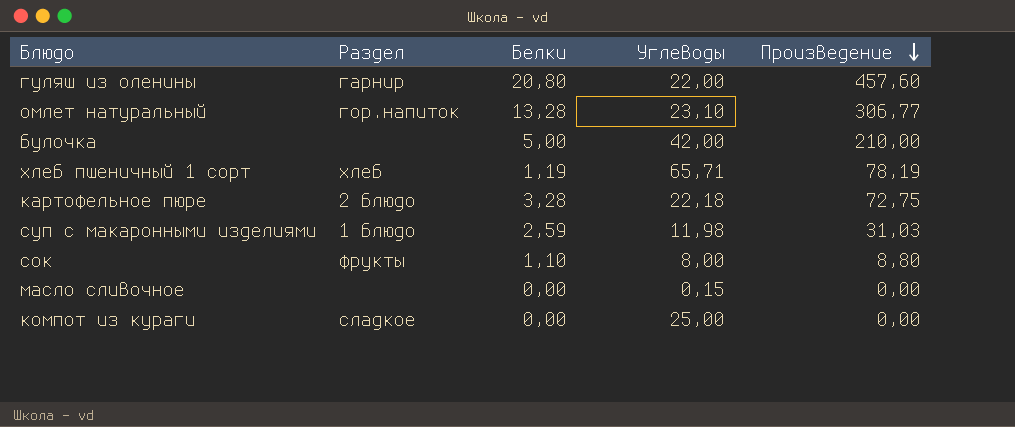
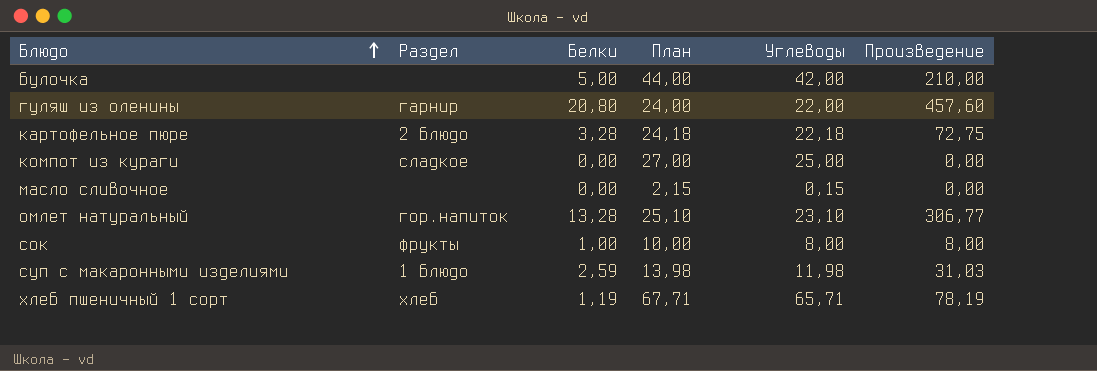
row order: Произведение descending -> Блюдо ascending
column План | formula: none -> [Углеводы] + 2
сок | Белки: 1,10 -> 1,00
сок | Произведение: 8,80 -> 8,00

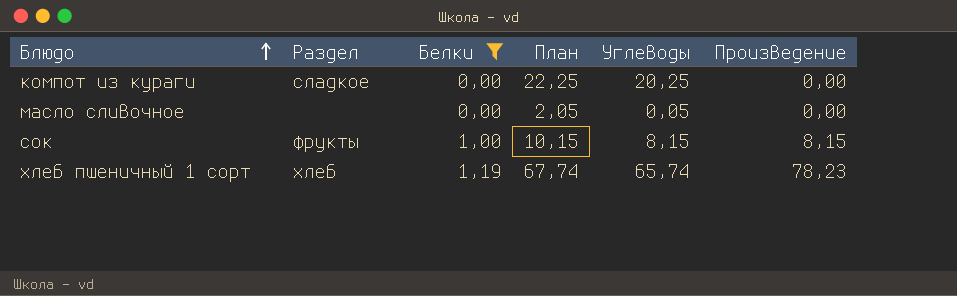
filter: none -> Белки <= 1,19
компот из кураги | План: 27,00 -> 22,25
компот из кураги | Углеводы: 25,00 -> 20,25
масло сливочное | План: 2,15 -> 2,05
масло сливочное | Углеводы: 0,15 -> 0,05
сок | План: 10,00 -> 10,15
сок | Углеводы: 8,00 -> 8,15
сок | Произведение: 8,00 -> 8,15
хлеб пшеничный 1 сорт | План: 67,71 -> 67,74
хлеб пшеничный 1 сорт | Углеводы: 65,71 -> 65,74
хлеб пшеничный 1 сорт | Произведение: 78,19 -> 78,23

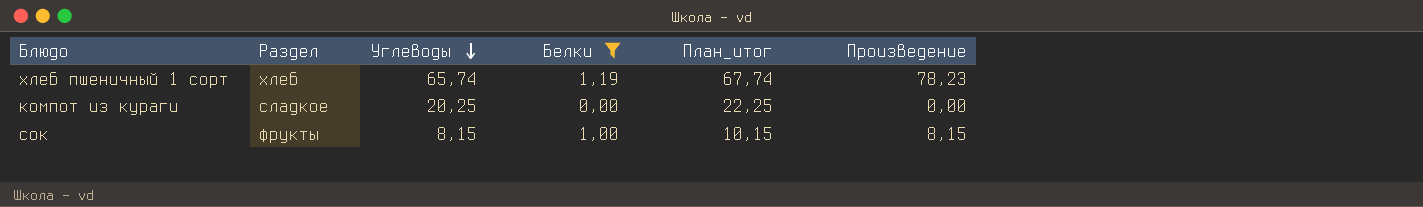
row order: Блюдо ascending -> Углеводы descending
column Углеводы | position: 5 -> 3
column name: План -> План_итог
row масло сливочное: none | 0,00 | 2,05 | 0,05 | 0,00 -> none

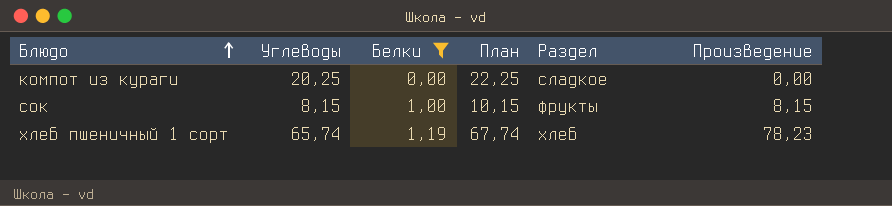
row order: Углеводы descending -> Блюдо ascending
column name: План_итог -> План
column Раздел | position: 2 -> 5

